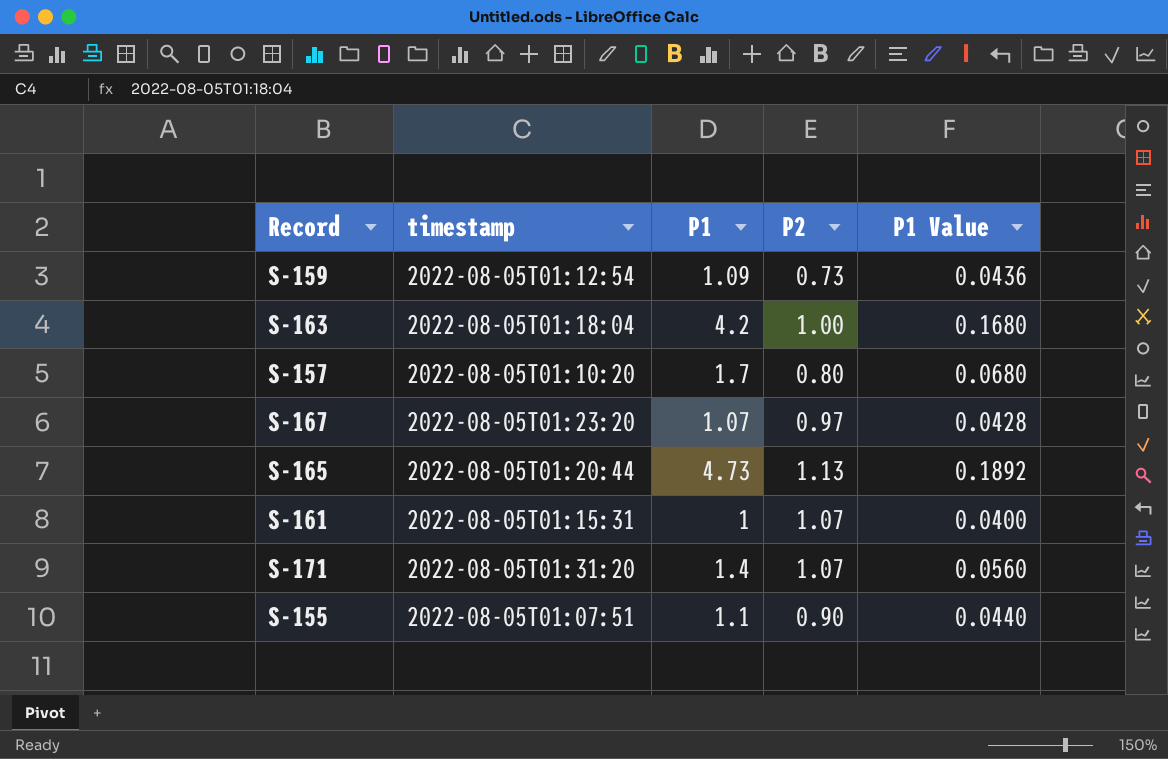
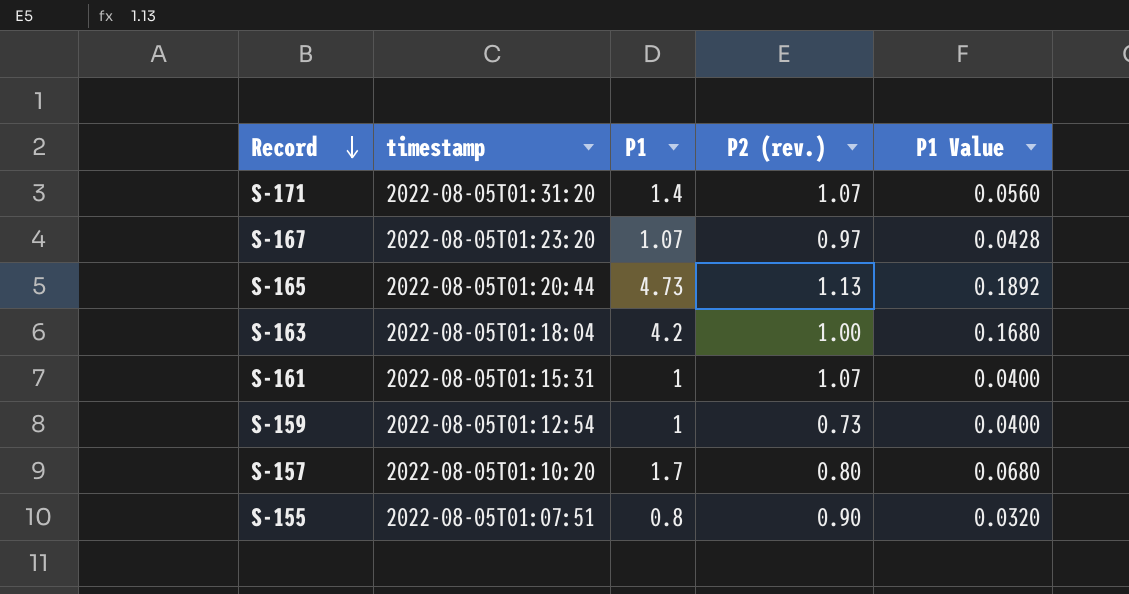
row order: none -> Record descending
column name: P2 -> P2 (rev.)
S-159 | P1: 1.09 -> 1
S-159 | P1 Value: 0.0436 -> 0.0400
S-155 | P1: 1.1 -> 0.8
S-155 | P1 Value: 0.0440 -> 0.0320

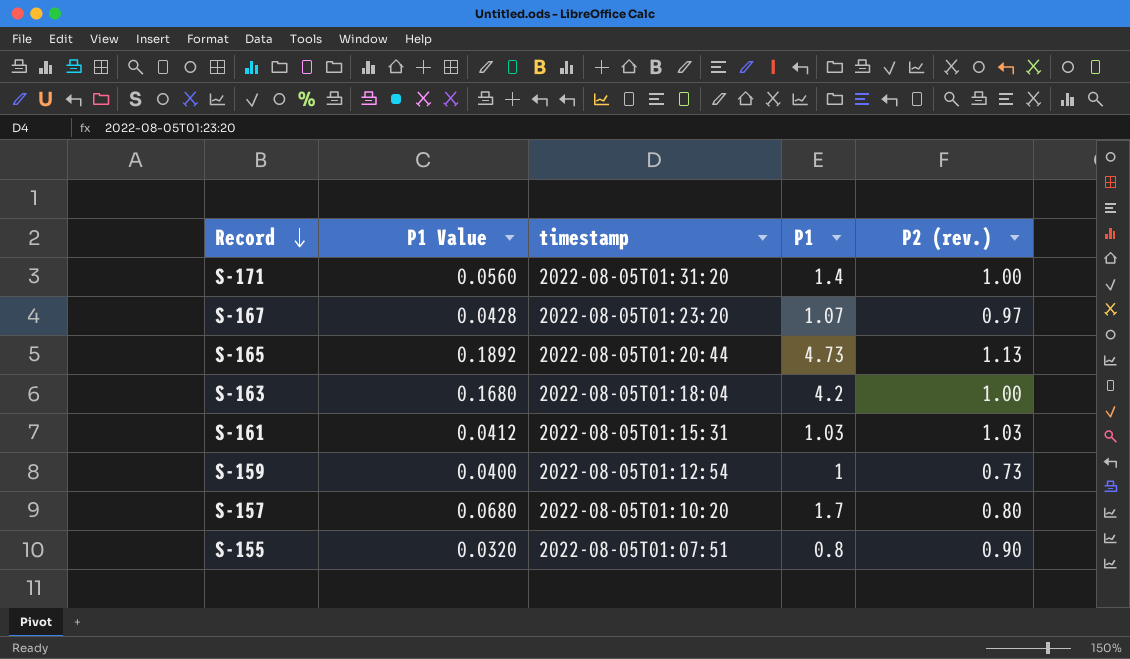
column P1 Value | position: 5 -> 2
S-171 | P2 (rev.): 1.07 -> 1.00
S-161 | P1 Value: 0.0400 -> 0.0412
S-161 | P1: 1 -> 1.03
S-161 | P2 (rev.): 1.07 -> 1.03

